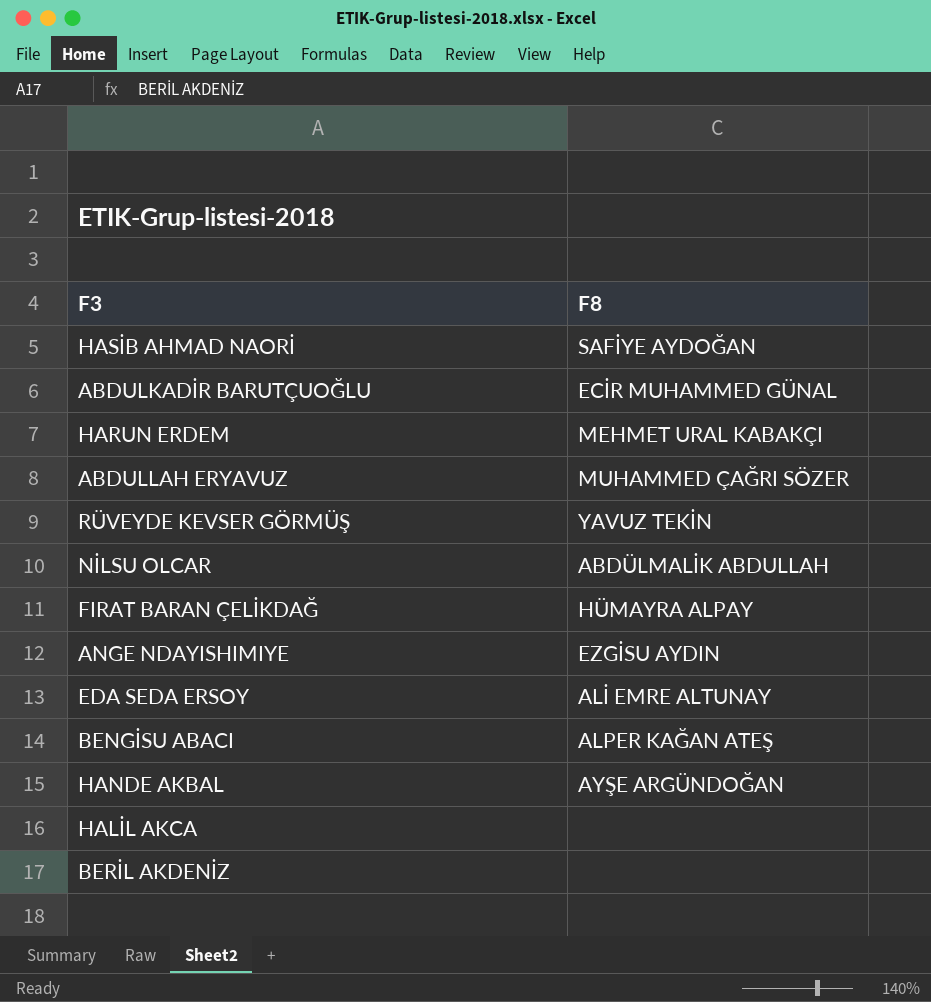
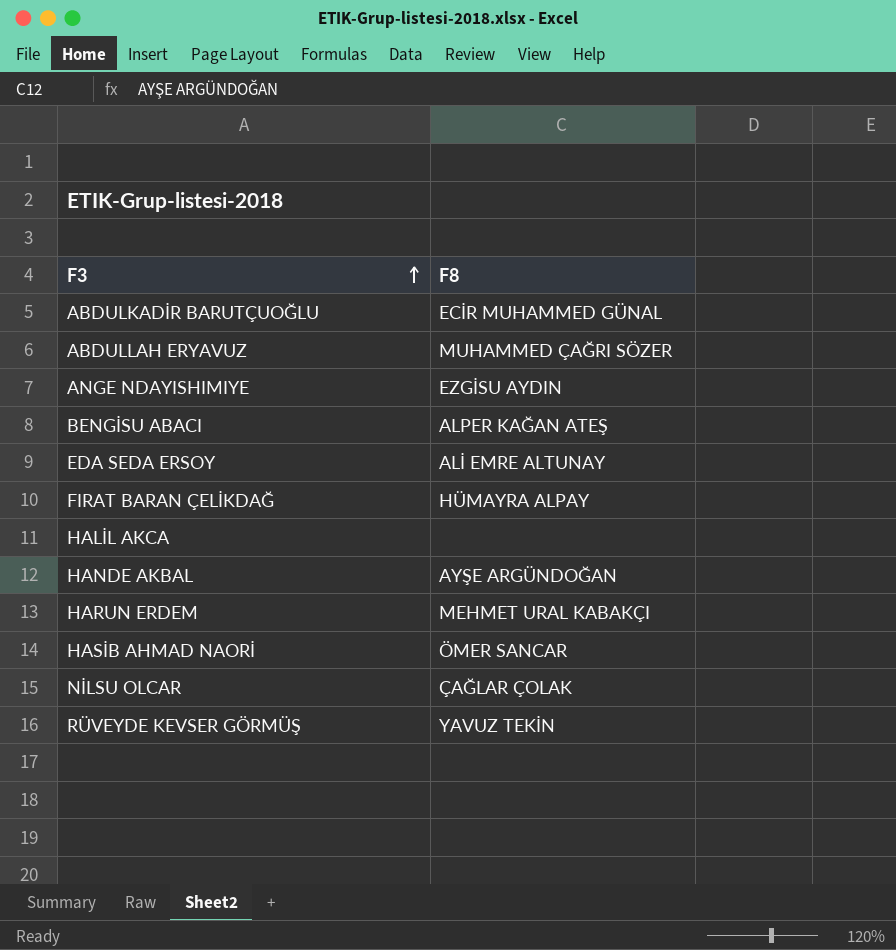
row order: none -> F3 ascending
row BERİL AKDENİZ: none -> none
HASİB AHMAD NAORİ | F8: SAFİYE AYDOĞAN -> ÖMER SANCAR
NİLSU OLCAR | F8: ABDÜLMALİK ABDULLAH -> ÇAĞLAR ÇOLAK

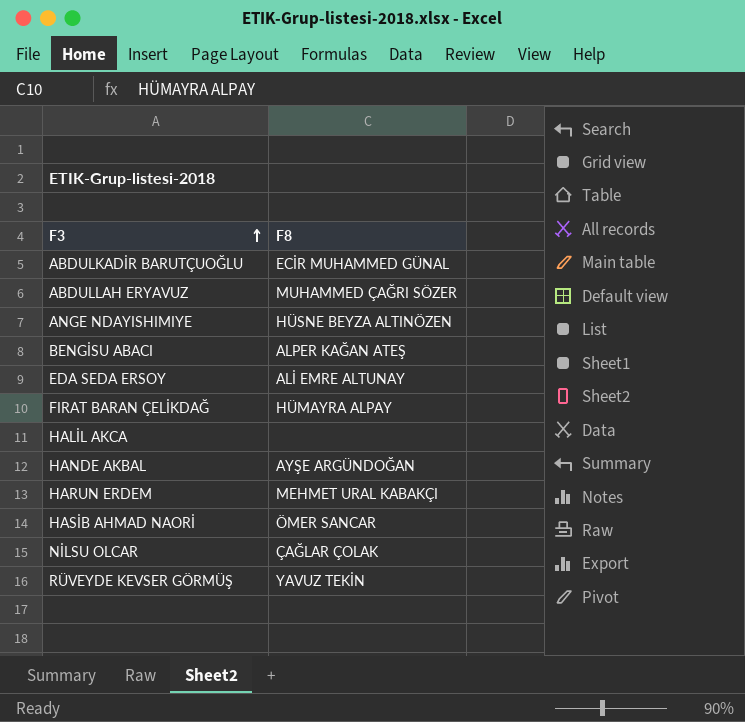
ANGE NDAYISHIMIYE | F8: EZGİSU AYDIN -> HÜSNE BEYZA ALTINÖZEN

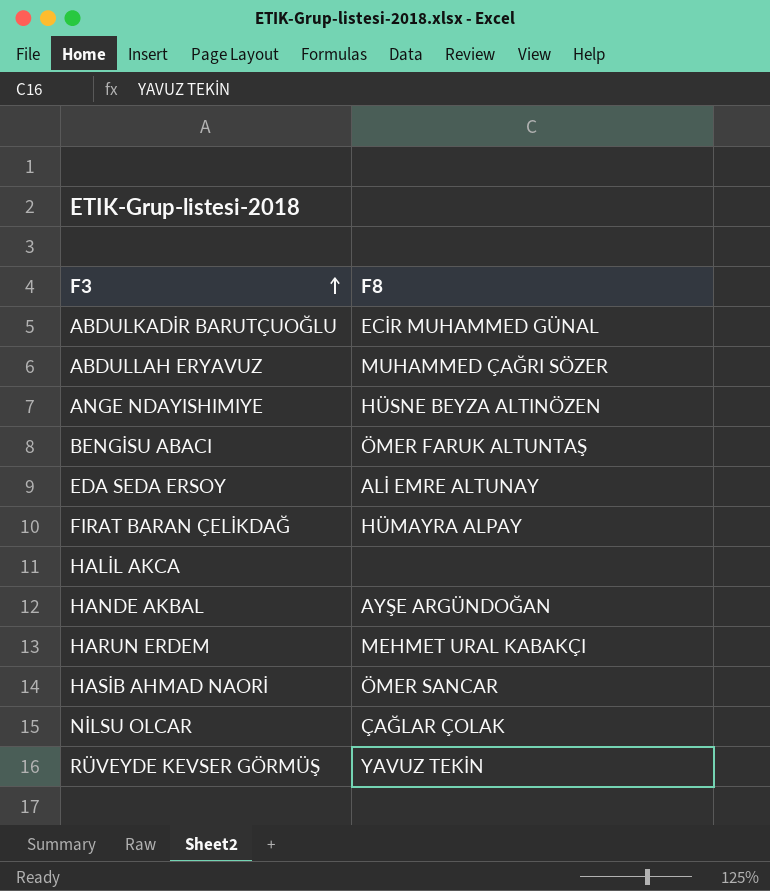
BENGİSU ABACI | F8: ALPER KAĞAN ATEŞ -> ÖMER FARUK ALTUNTAŞ

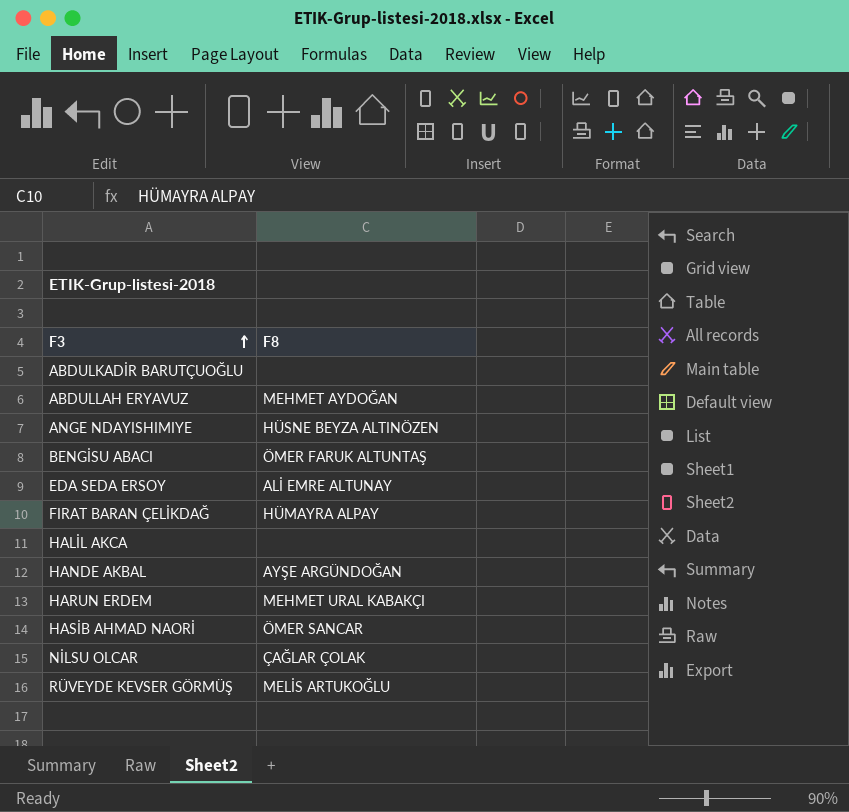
ABDULKADİR BARUTÇUOĞLU | F8: ECİR MUHAMMED GÜNAL -> none
ABDULLAH ERYAVUZ | F8: MUHAMMED ÇAĞRI SÖZER -> MEHMET AYDOĞAN
RÜVEYDE KEVSER GÖRMÜŞ | F8: YAVUZ TEKİN -> MELİS ARTUKOĞLU

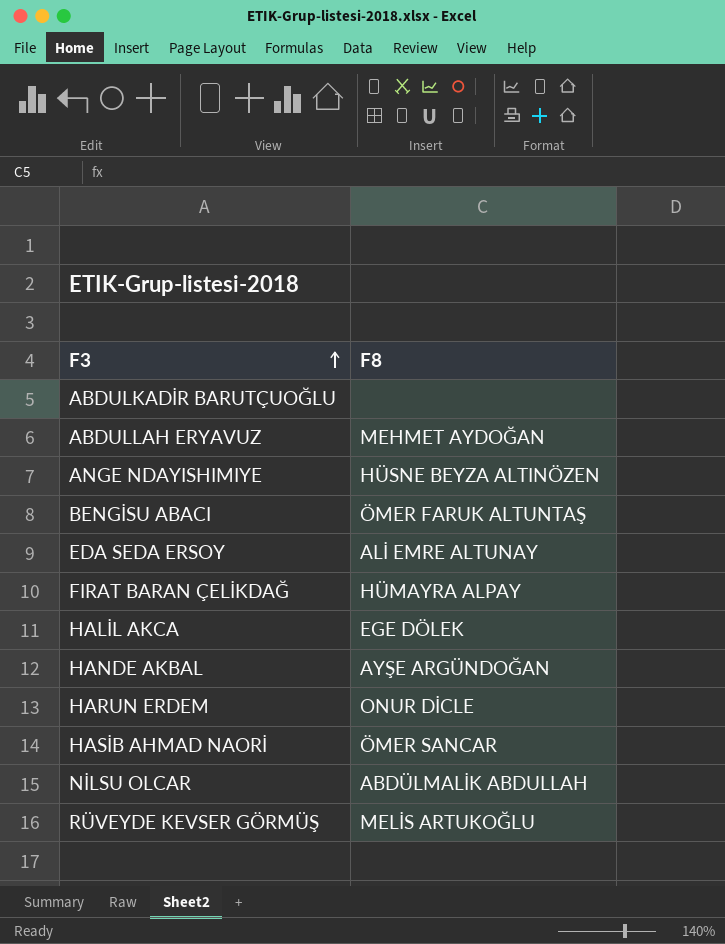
HALİL AKCA | F8: none -> EGE DÖLEK
HARUN ERDEM | F8: MEHMET URAL KABAKÇI -> ONUR DİCLE
NİLSU OLCAR | F8: ÇAĞLAR ÇOLAK -> ABDÜLMALİK ABDULLAH

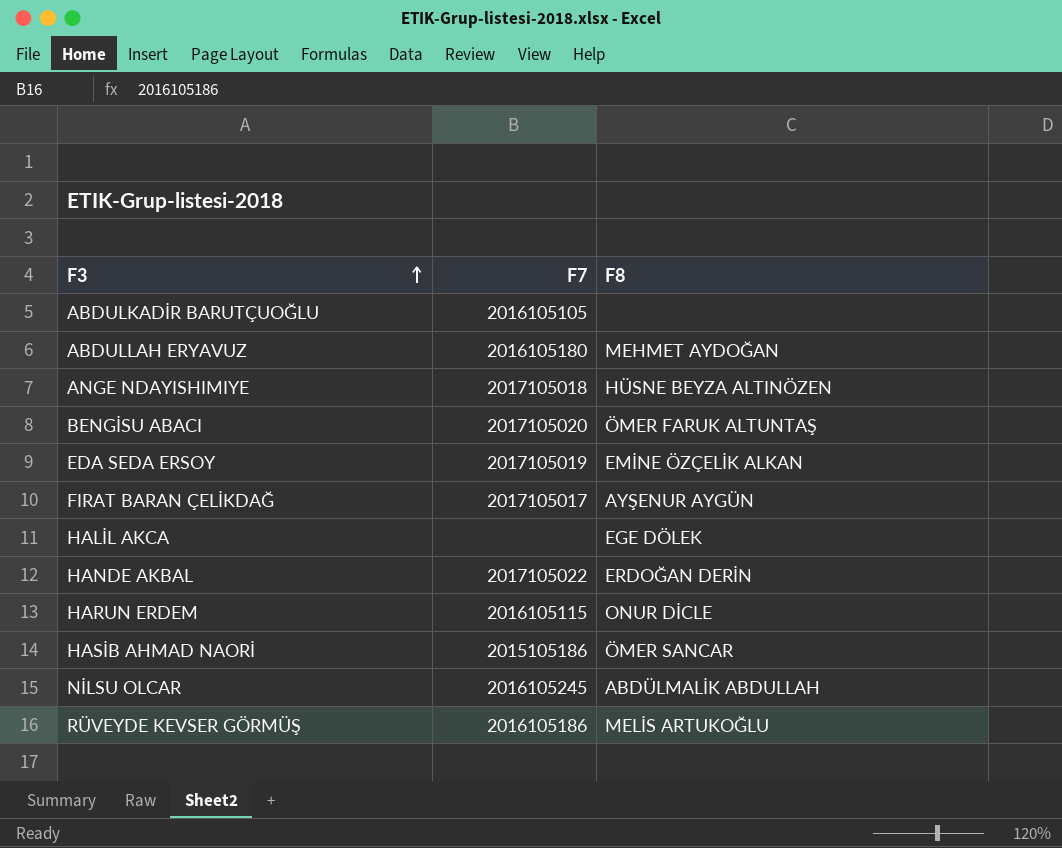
column F7 | position: none -> 2
EDA SEDA ERSOY | F8: ALİ EMRE ALTUNAY -> EMİNE ÖZÇELİK ALKAN
FIRAT BARAN ÇELİKDAĞ | F8: HÜMAYRA ALPAY -> AYŞENUR AYGÜN
HANDE AKBAL | F8: AYŞE ARGÜNDOĞAN -> ERDOĞAN DERİN

